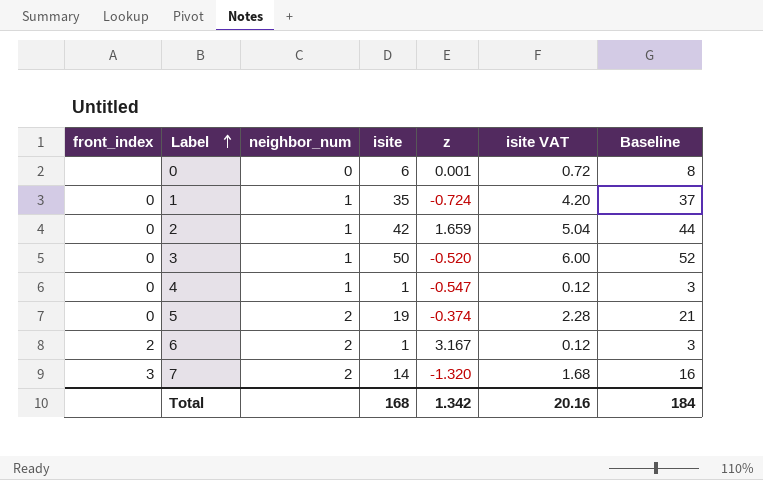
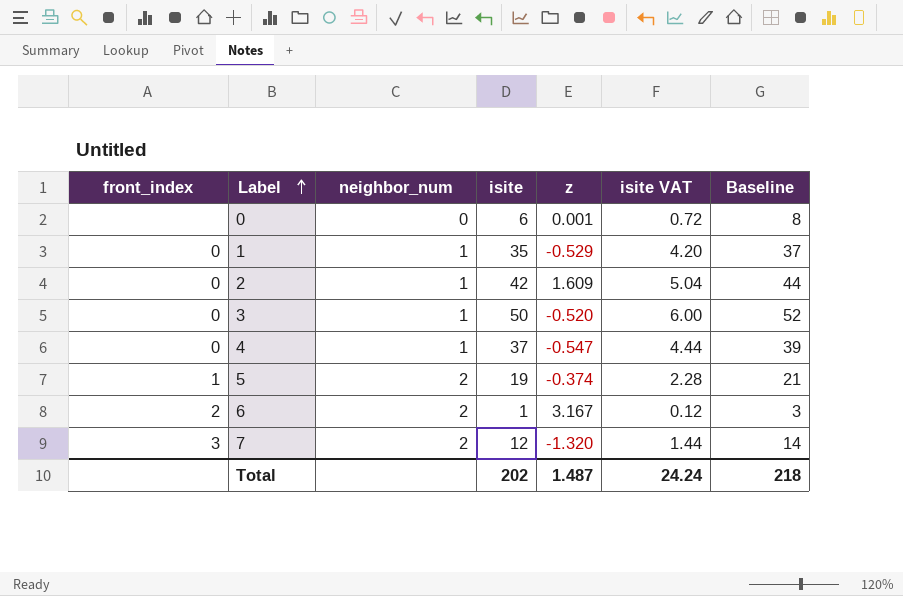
1 | z: -0.724 -> -0.529
2 | z: 1.659 -> 1.609
4 | isite: 1 -> 37
4 | isite VAT: 0.12 -> 4.44
4 | Baseline: 3 -> 39
5 | front_index: 0 -> 1
7 | isite: 14 -> 12
7 | isite VAT: 1.68 -> 1.44
7 | Baseline: 16 -> 14
Total | isite: 168 -> 202
Total | z: 1.342 -> 1.487
Total | isite VAT: 20.16 -> 24.24
Total | Baseline: 184 -> 218

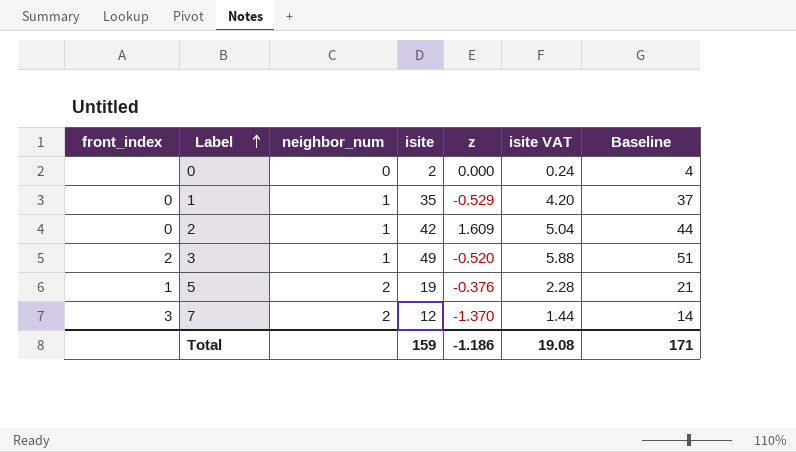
row 4: 0 | 1 | 37 | -0.547 | 4.44 | 39 -> none
row 6: 2 | 2 | 1 | 3.167 | 0.12 | 3 -> none
0 | isite: 6 -> 2
0 | z: 0.001 -> 0.000
0 | isite VAT: 0.72 -> 0.24
0 | Baseline: 8 -> 4
3 | front_index: 0 -> 2
3 | isite: 50 -> 49
3 | isite VAT: 6.00 -> 5.88
3 | Baseline: 52 -> 51
5 | z: -0.374 -> -0.376
7 | z: -1.320 -> -1.370
Total | isite: 202 -> 159
Total | z: 1.487 -> -1.186
Total | isite VAT: 24.24 -> 19.08
Total | Baseline: 218 -> 171

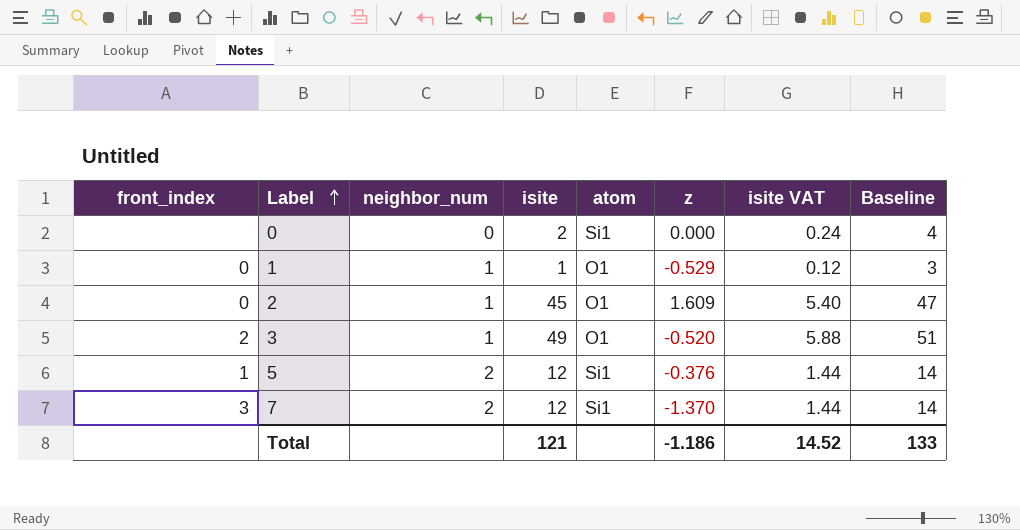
column atom | position: none -> 5
1 | isite: 35 -> 1
1 | isite VAT: 4.20 -> 0.12
1 | Baseline: 37 -> 3
2 | isite: 42 -> 45
2 | isite VAT: 5.04 -> 5.40
2 | Baseline: 44 -> 47
5 | isite: 19 -> 12
5 | isite VAT: 2.28 -> 1.44
5 | Baseline: 21 -> 14
Total | isite: 159 -> 121
Total | isite VAT: 19.08 -> 14.52
Total | Baseline: 171 -> 133

